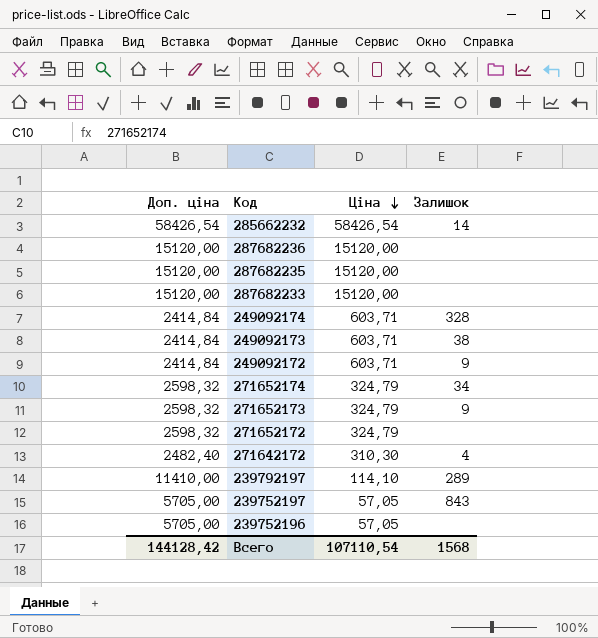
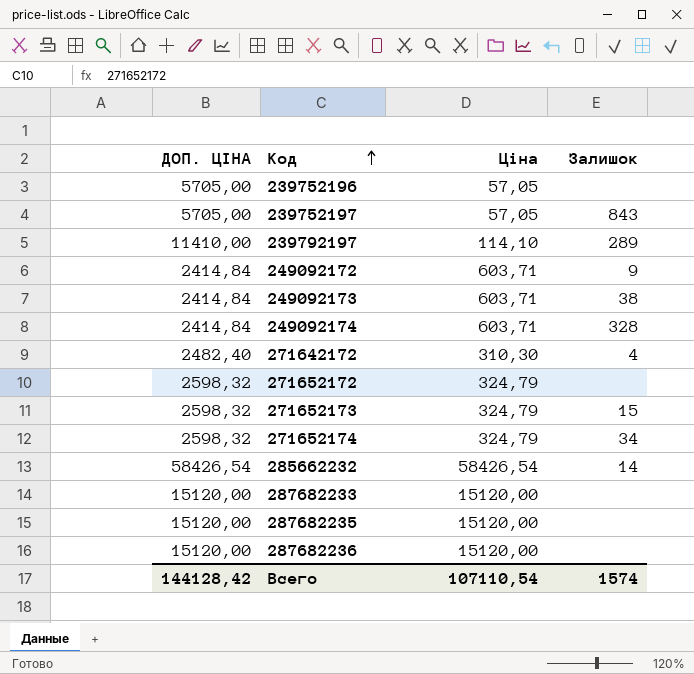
row order: Ціна descending -> Код ascending
column name: Доп. ціна -> ДОП. ЦІНА
271652173 | Залишок: 9 -> 15
Всего | Залишок: 1568 -> 1574

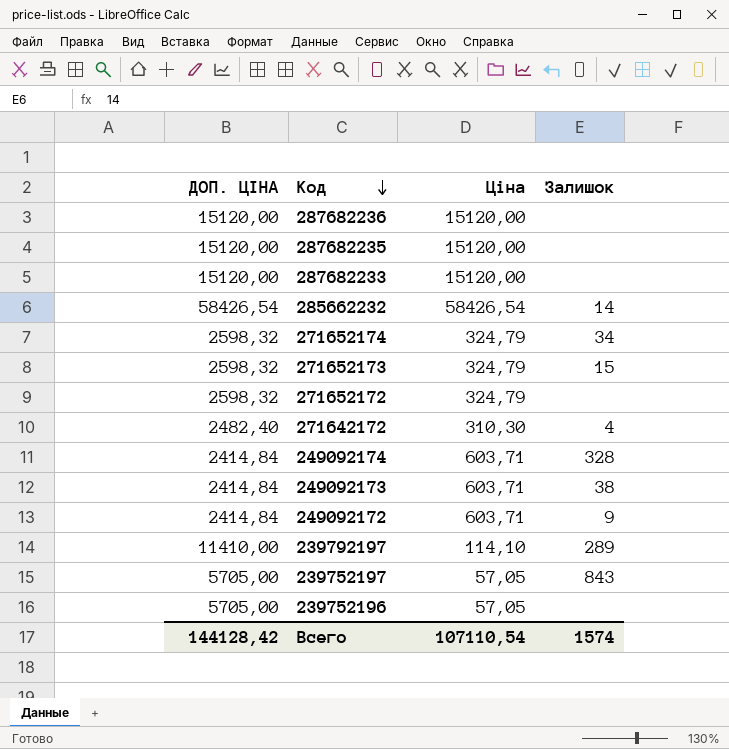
row order: Код ascending -> Код descending

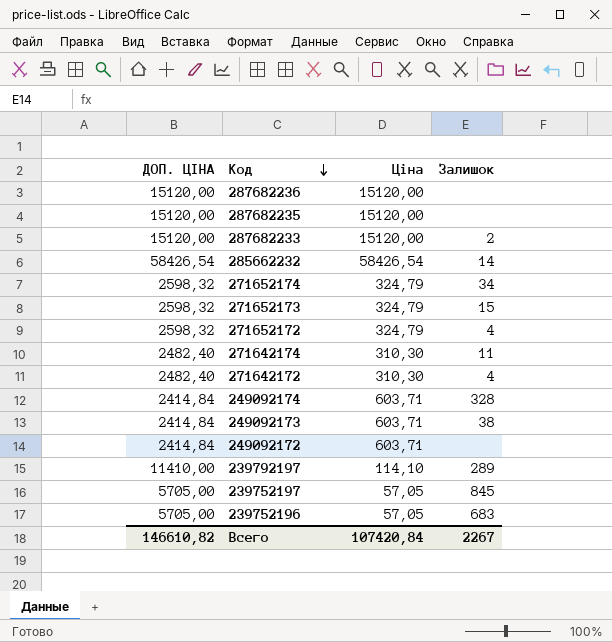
287682233 | Залишок: none -> 2
271652172 | Залишок: none -> 4
row 271642174: none -> 2482,40 | 310,30 | 11
249092172 | Залишок: 9 -> none
239752197 | Залишок: 843 -> 845
239752196 | Залишок: none -> 683
Всего | ДОП. ЦІНА: 144128,42 -> 146610,82
Всего | Ціна: 107110,54 -> 107420,84
Всего | Залишок: 1574 -> 2267

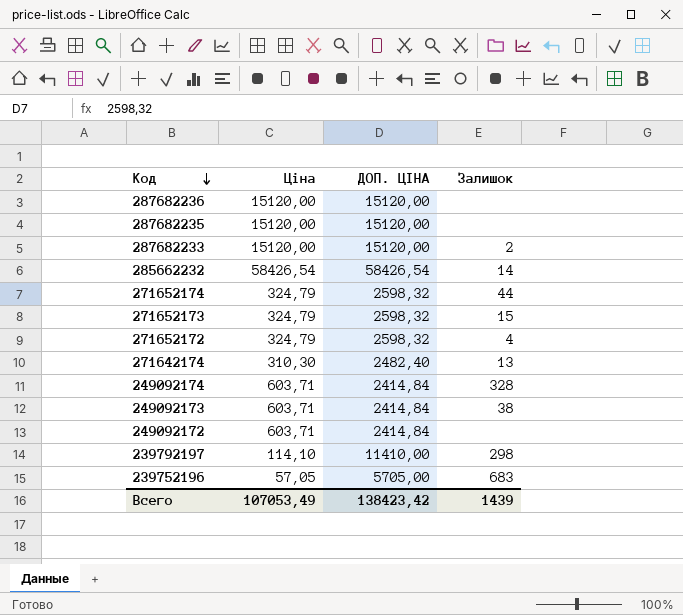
column ДОП. ЦІНА | position: 1 -> 3
row 271642172: 2482,40 | 310,30 | 4 -> none
row 239752197: 5705,00 | 57,05 | 845 -> none
271652174 | Залишок: 34 -> 44
271642174 | Залишок: 11 -> 13
239792197 | Залишок: 289 -> 298
Всего | Ціна: 107420,84 -> 107053,49
Всего | ДОП. ЦІНА: 146610,82 -> 138423,42
Всего | Залишок: 2267 -> 1439

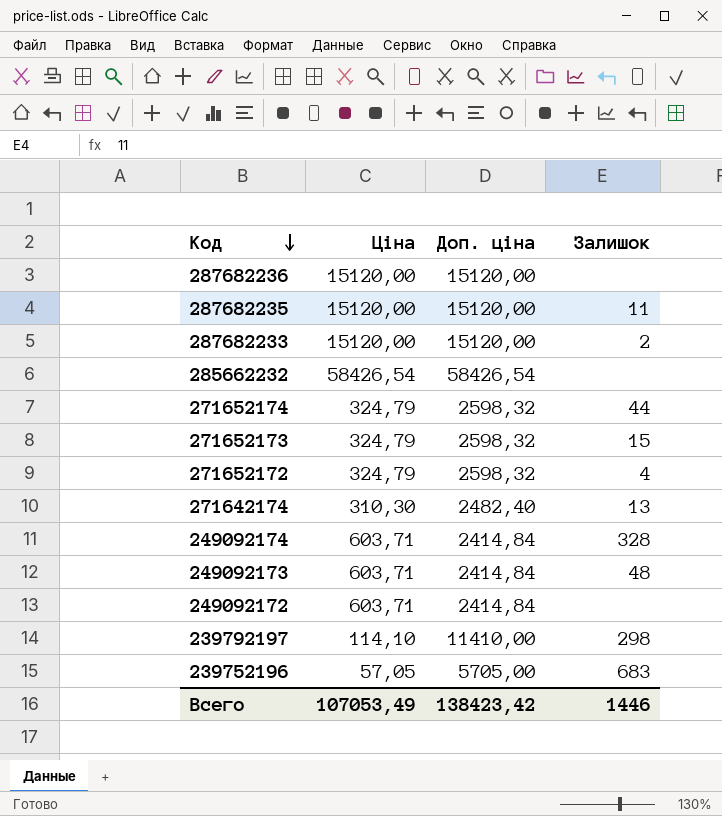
column name: ДОП. ЦІНА -> Доп. ціна
287682235 | Залишок: none -> 11
285662232 | Залишок: 14 -> none
249092173 | Залишок: 38 -> 48
Всего | Залишок: 1439 -> 1446

